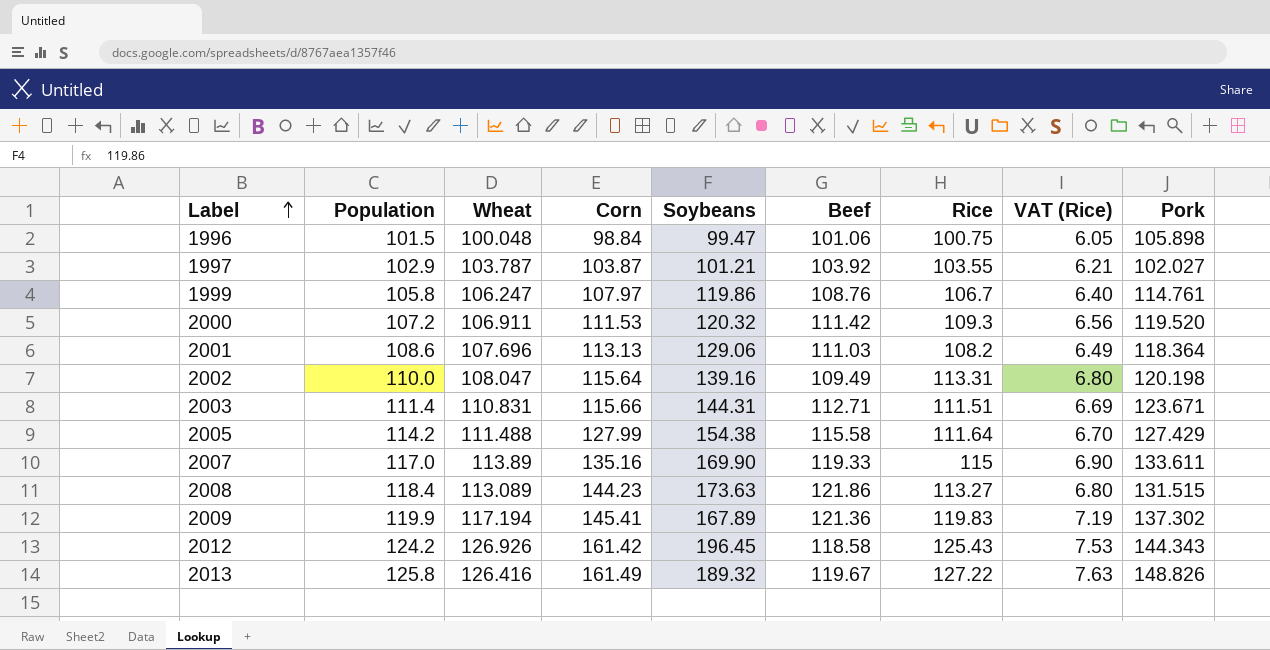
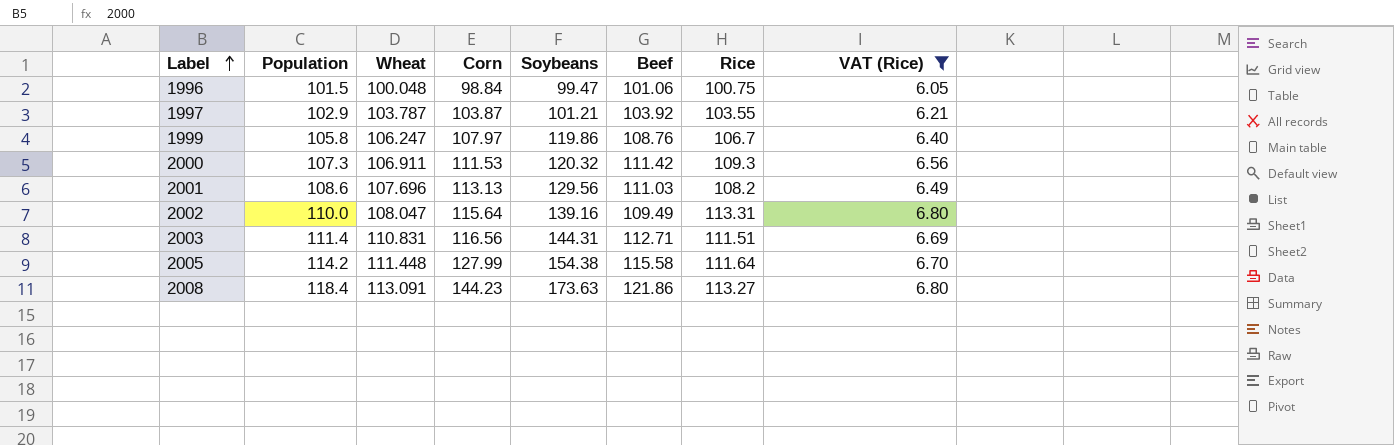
filter: none -> VAT (Rice) <= 6.80
column Pork | position: 9 -> none
2000 | Population: 107.2 -> 107.3
2001 | Soybeans: 129.06 -> 129.56
2003 | Corn: 115.66 -> 116.56
2005 | Wheat: 111.488 -> 111.448
2008 | Wheat: 113.089 -> 113.091

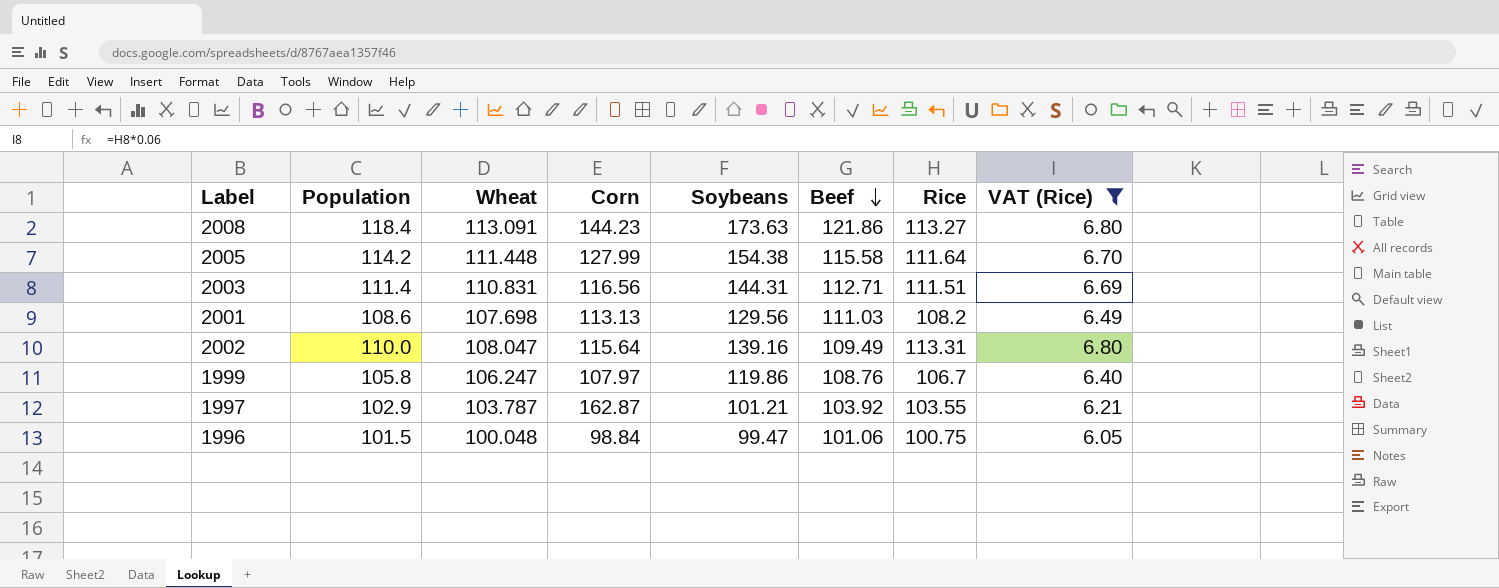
row order: Label ascending -> Beef descending
row 2000: 107.3 | 106.911 | 111.53 | 120.32 | 111.42 | 109.3 | 6.56 -> none
2001 | Wheat: 107.696 -> 107.698
1997 | Corn: 103.87 -> 162.87

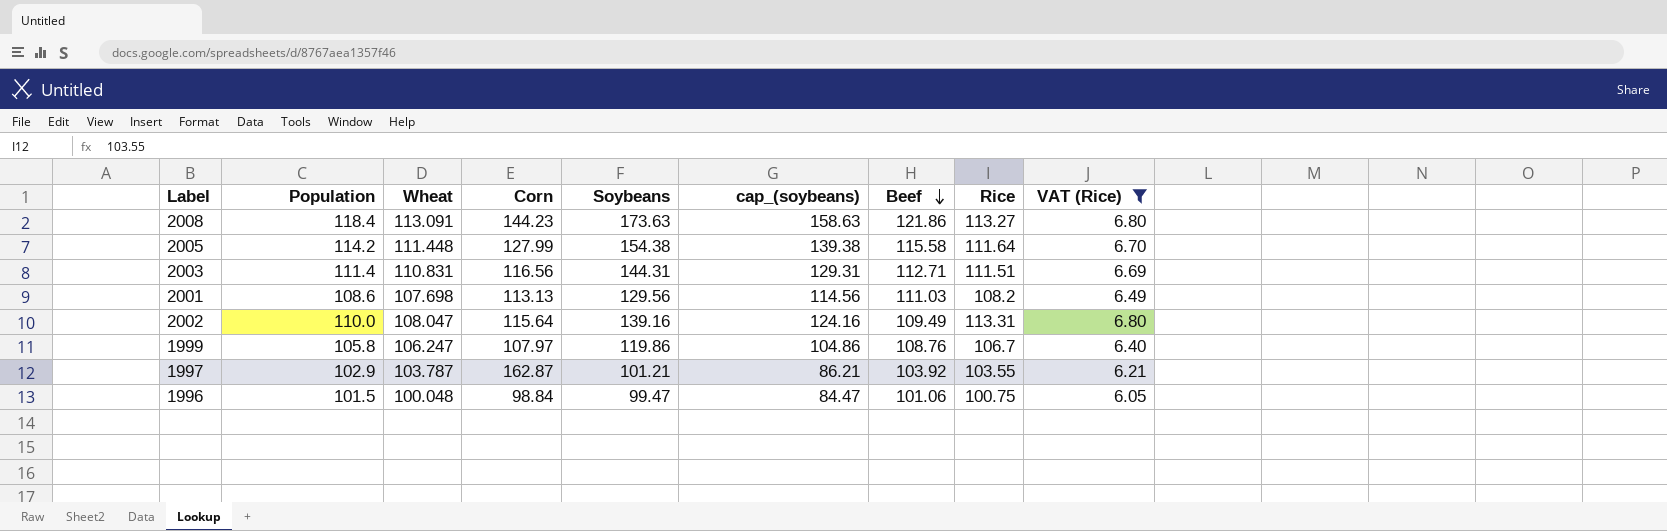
column cap_(soybeans) | formula: none -> [Soybeans] - 15

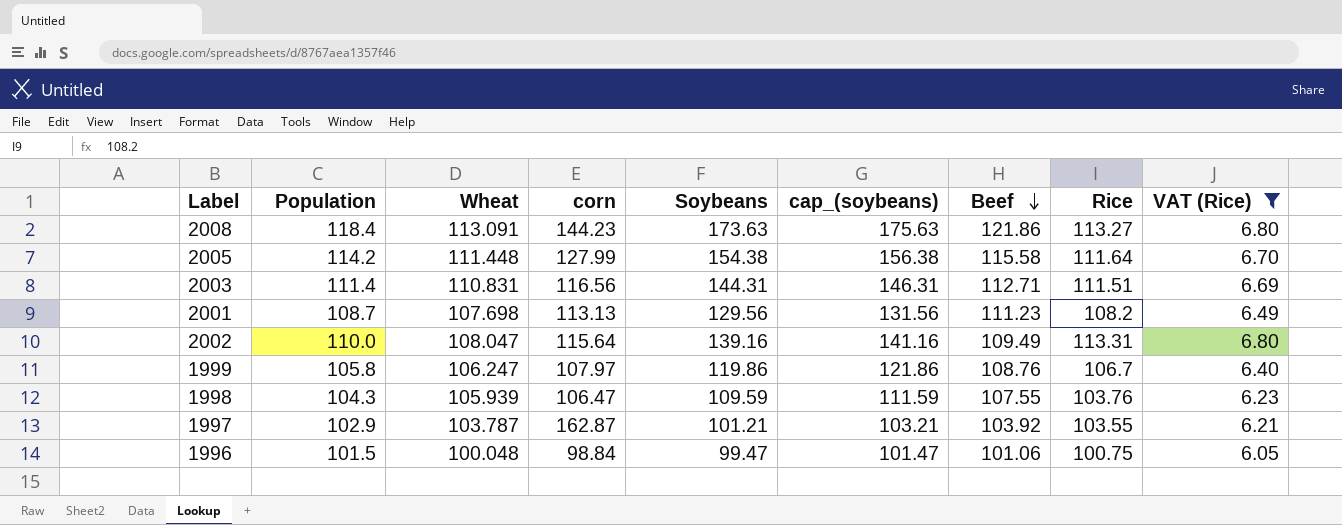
column name: Corn -> corn
column cap_(soybeans) | formula: [Soybeans] - 15 -> [Soybeans] + 2
2001 | Population: 108.6 -> 108.7
2001 | Beef: 111.03 -> 111.23
row 1998: none -> 104.3 | 105.939 | 106.47 | 109.59 | 111.59 | 107.55 | 103.76 | 6.23

